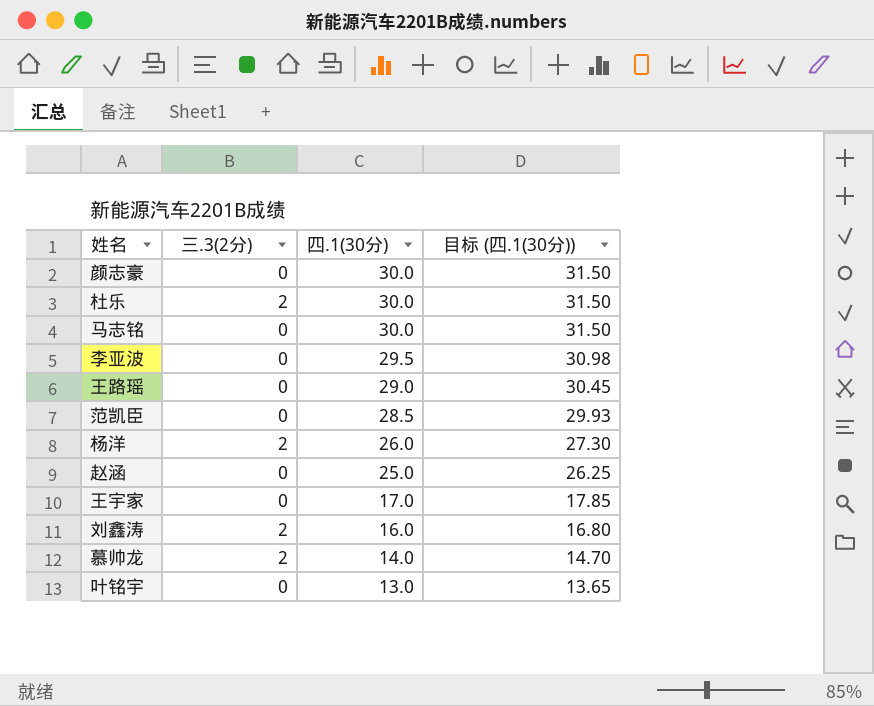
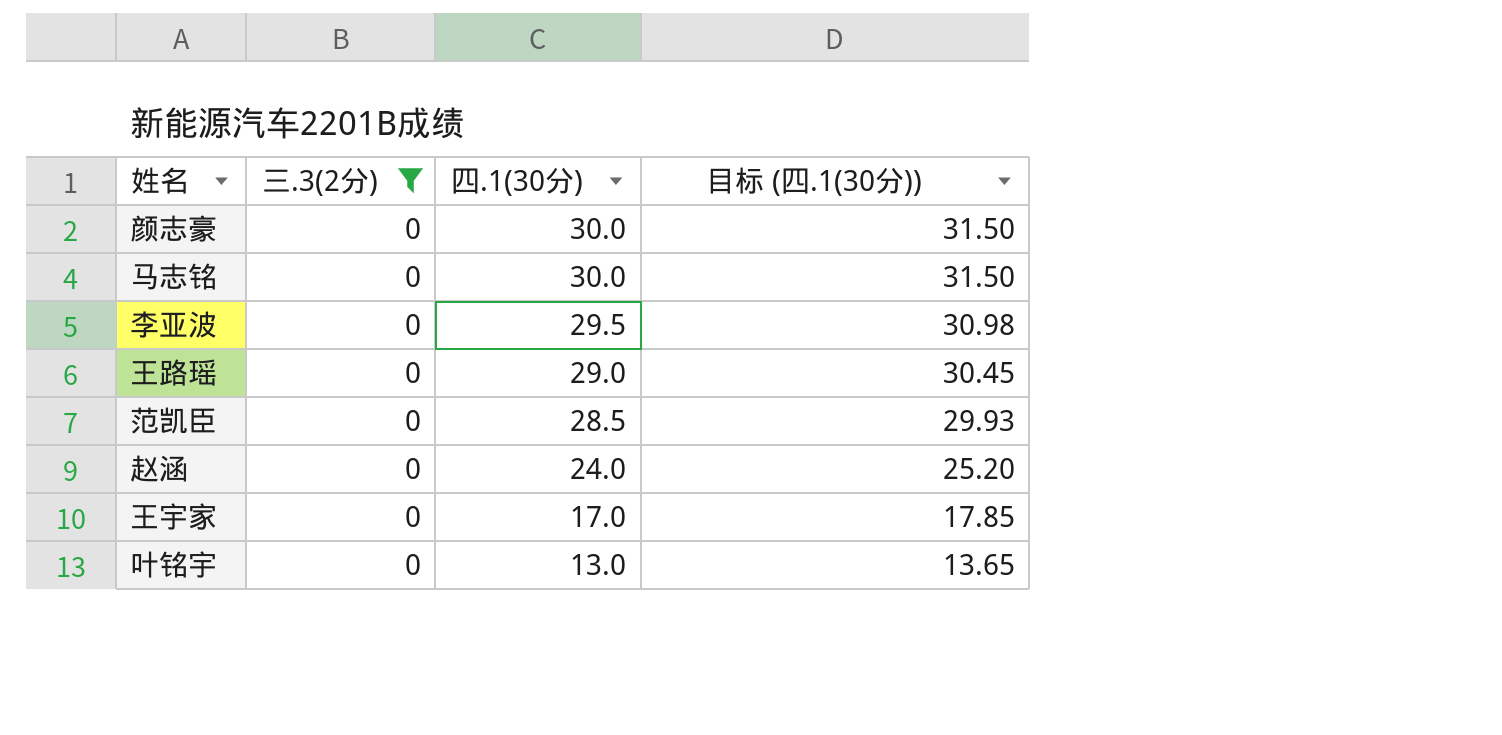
filter: none -> 三.3(2分) = 0
赵涵 | 四.1(30分): 25.0 -> 24.0
赵涵 | 目标 (四.1(30分)): 26.25 -> 25.20

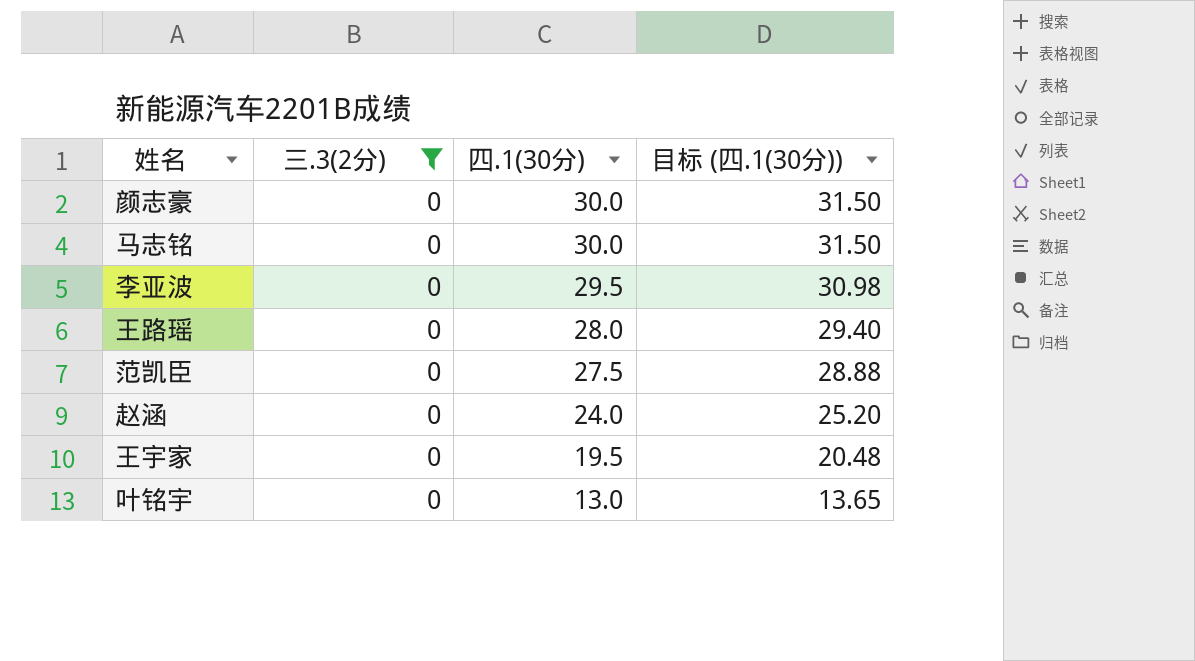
王路瑶 | 四.1(30分): 29.0 -> 28.0
王路瑶 | 目标 (四.1(30分)): 30.45 -> 29.40
范凯臣 | 四.1(30分): 28.5 -> 27.5
范凯臣 | 目标 (四.1(30分)): 29.93 -> 28.88
王宇家 | 四.1(30分): 17.0 -> 19.5
王宇家 | 目标 (四.1(30分)): 17.85 -> 20.48

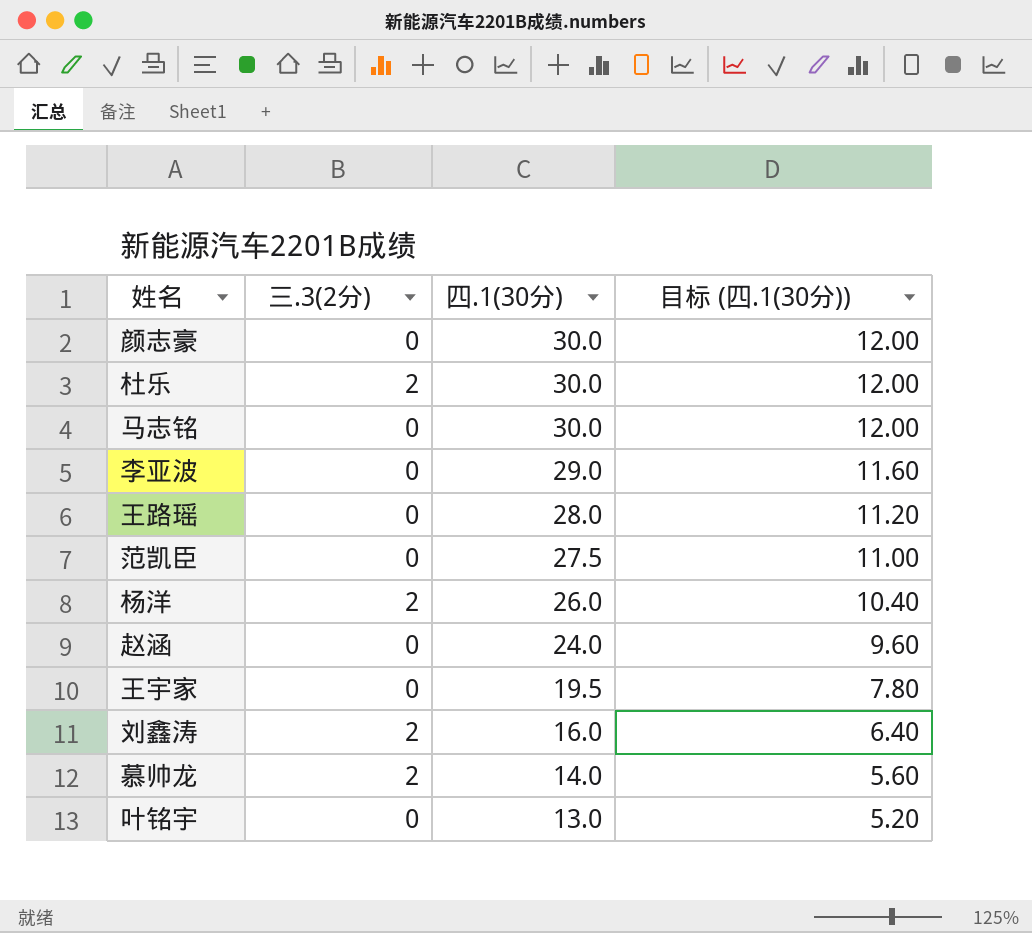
filter: 三.3(2分) = 0 -> none
column 目标 (四.1(30分)) | formula: [四.1(30分)] * 1.05 -> [四.1(30分)] * 0.4
李亚波 | 四.1(30分): 29.5 -> 29.0

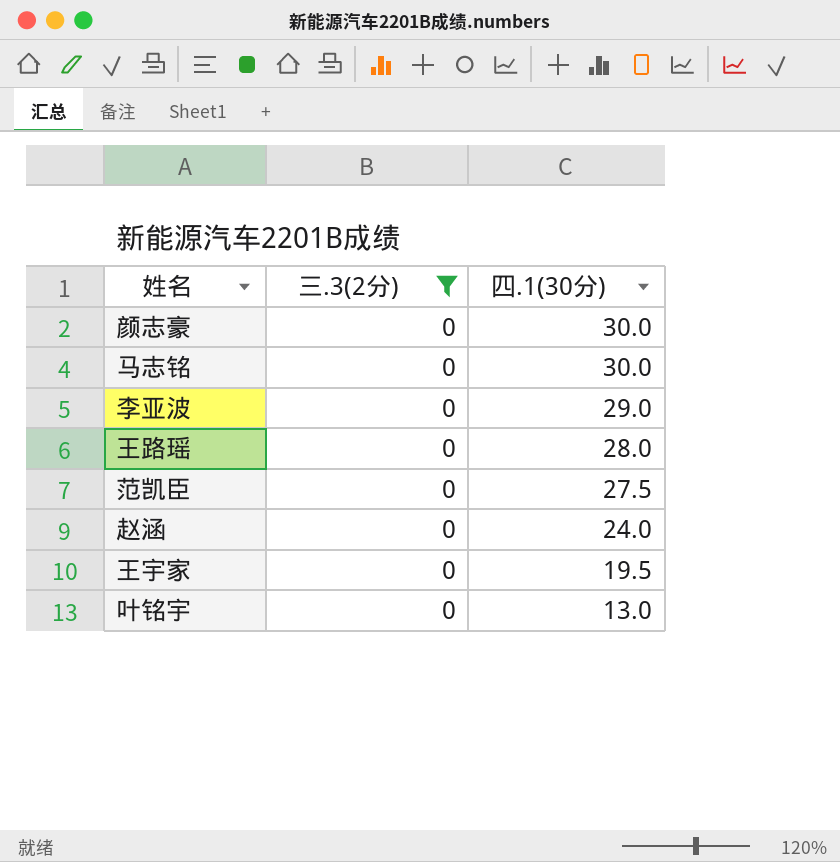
filter: none -> 三.3(2分) = 0
column 目标 (四.1(30分)) | formula: [四.1(30分)] * 0.4 -> none

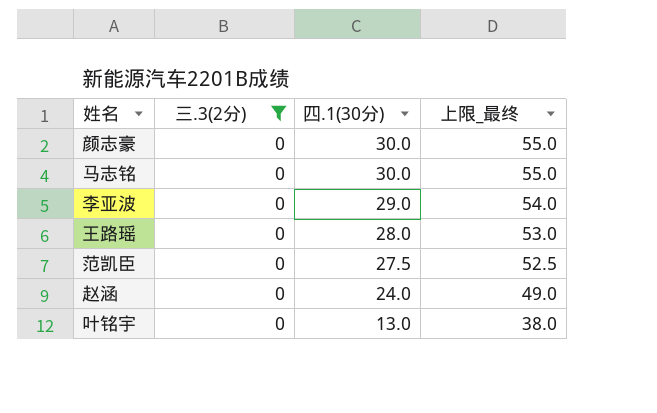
column 上限_最终 | formula: none -> [四.1(30分)] + 25
row 王宇家: 0 | 19.5 -> none

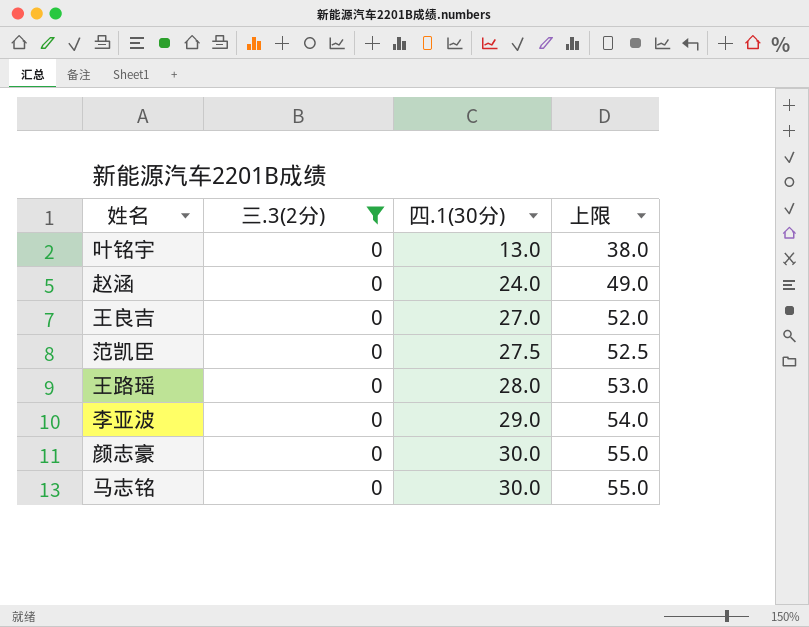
row order: 四.1(30分) descending -> 四.1(30分) ascending
column name: 上限_最终 -> 上限
row 王良吉: none -> 0 | 27.0 | 52.0

